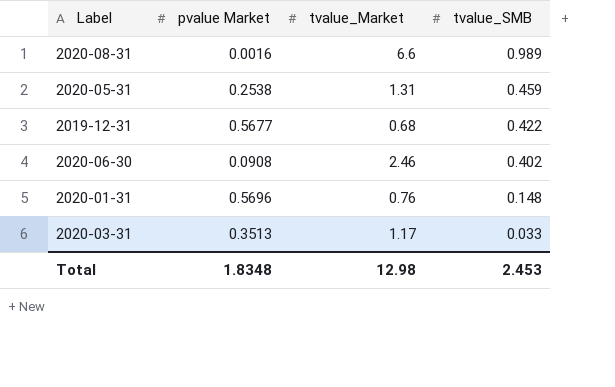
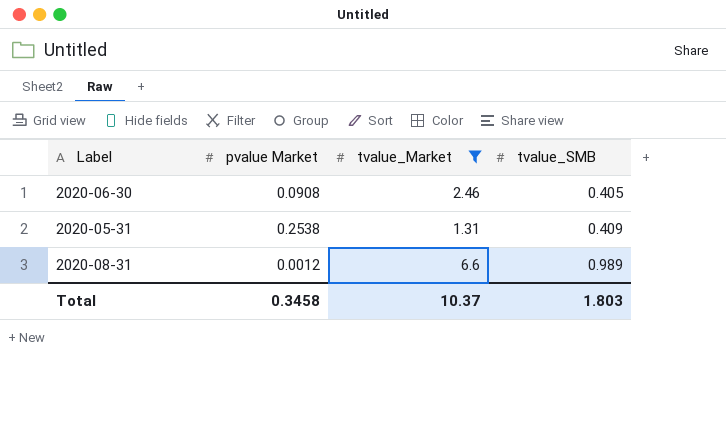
filter: none -> tvalue_Market >= 1.31
row order: tvalue_SMB descending -> tvalue_SMB ascending
2020-06-30 | tvalue_SMB: 0.402 -> 0.405
2020-05-31 | tvalue_SMB: 0.459 -> 0.409
2020-08-31 | pvalue Market: 0.0016 -> 0.0012
Total | pvalue Market: 1.8348 -> 0.3458
Total | tvalue_Market: 12.98 -> 10.37
Total | tvalue_SMB: 2.453 -> 1.803

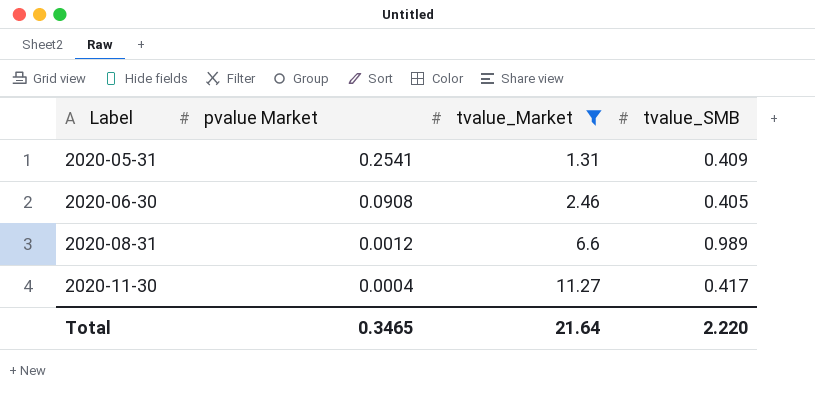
row order: tvalue_SMB ascending -> Label ascending
2020-05-31 | pvalue Market: 0.2538 -> 0.2541
row 2020-11-30: none -> 0.0004 | 11.27 | 0.417
Total | pvalue Market: 0.3458 -> 0.3465
Total | tvalue_Market: 10.37 -> 21.64
Total | tvalue_SMB: 1.803 -> 2.220

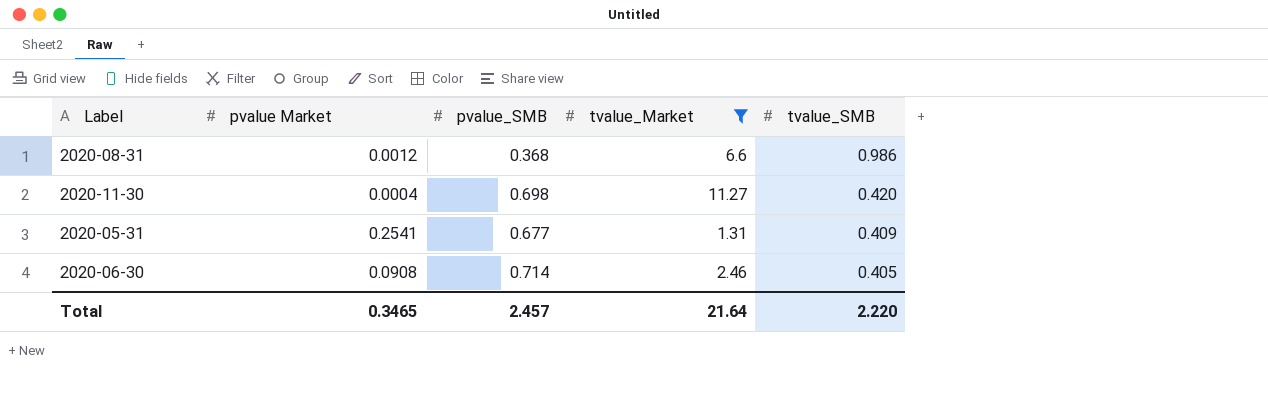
row order: Label ascending -> tvalue_SMB descending
column pvalue_SMB | position: none -> 3
2020-08-31 | tvalue_SMB: 0.989 -> 0.986
2020-11-30 | tvalue_SMB: 0.417 -> 0.420

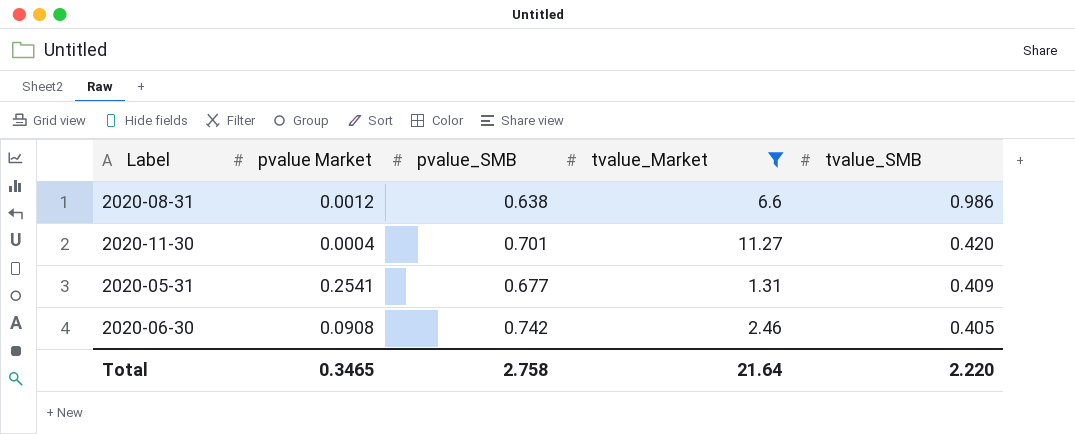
2020-08-31 | pvalue_SMB: 0.368 -> 0.638
2020-11-30 | pvalue_SMB: 0.698 -> 0.701
2020-06-30 | pvalue_SMB: 0.714 -> 0.742
Total | pvalue_SMB: 2.457 -> 2.758

